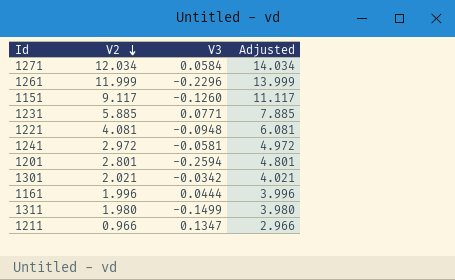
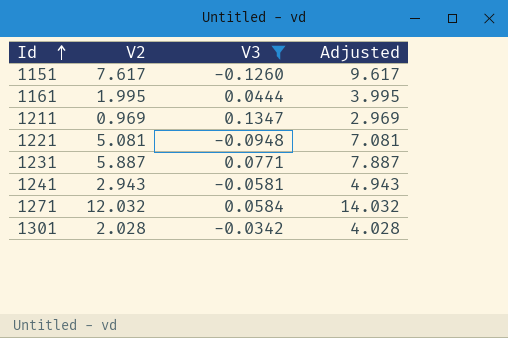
filter: none -> V3 >= -0.1260
row order: V2 descending -> Id ascending
1151 | V2: 9.117 -> 7.617
1151 | Adjusted: 11.117 -> 9.617
1161 | V2: 1.996 -> 1.995
1161 | Adjusted: 3.996 -> 3.995
1211 | V2: 0.966 -> 0.969
1211 | Adjusted: 2.966 -> 2.969
1221 | V2: 4.081 -> 5.081
1221 | Adjusted: 6.081 -> 7.081
1231 | V2: 5.885 -> 5.887
1231 | Adjusted: 7.885 -> 7.887
1241 | V2: 2.972 -> 2.943
1241 | Adjusted: 4.972 -> 4.943
1271 | V2: 12.034 -> 12.032
1271 | Adjusted: 14.034 -> 14.032
1301 | V2: 2.021 -> 2.028
1301 | Adjusted: 4.021 -> 4.028

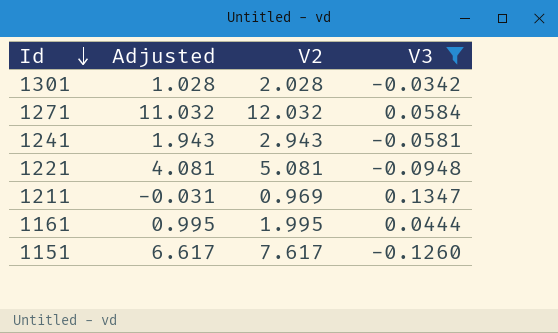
row order: Id ascending -> Id descending
column Adjusted | formula: [V2] + 2 -> [V2] - 1
column Adjusted | position: 4 -> 2
row 1231: 5.887 | 0.0771 | 7.887 -> none

